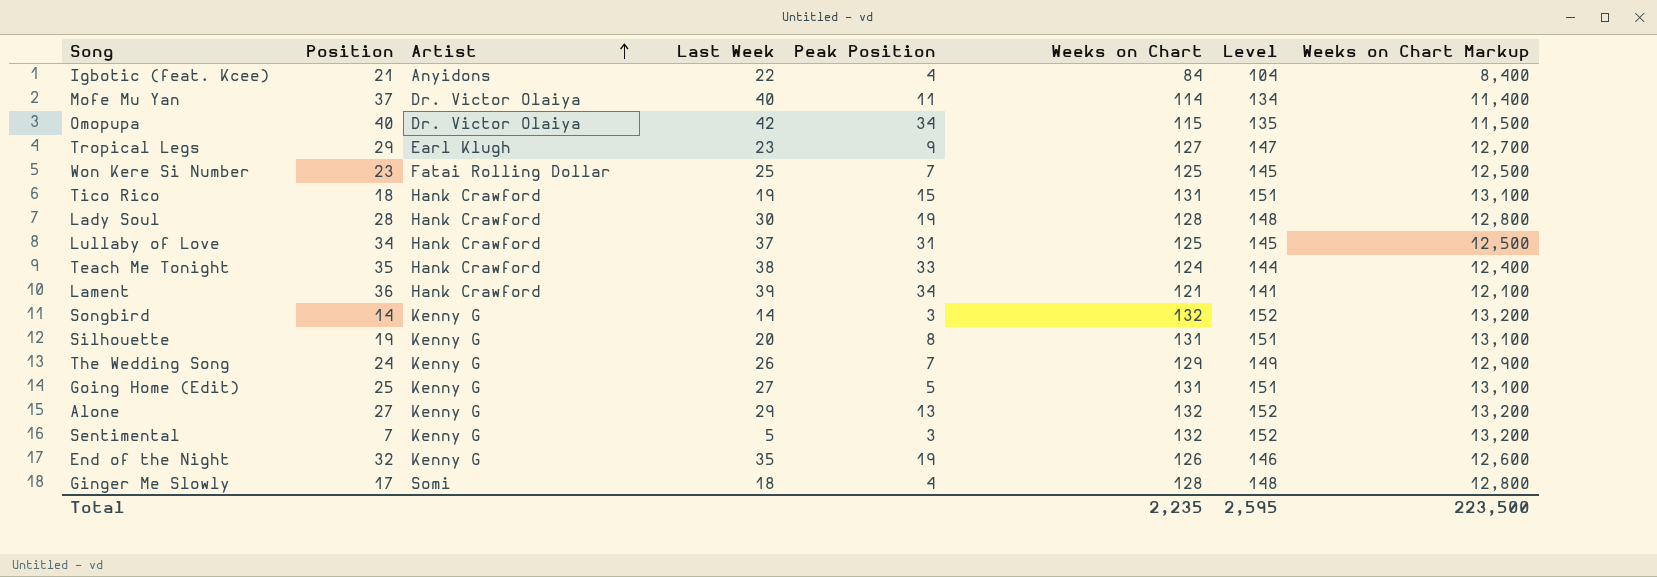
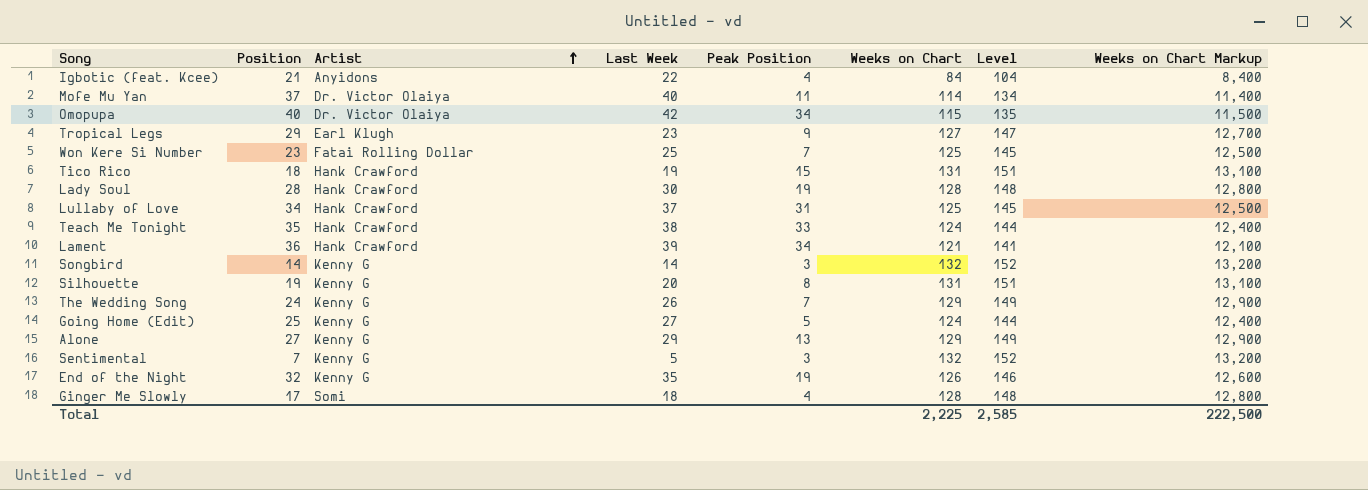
Going Home (Edit) | Weeks on Chart: 131 -> 124
Going Home (Edit) | Level: 151 -> 144
Going Home (Edit) | Weeks on Chart Markup: 13,100 -> 12,400
Alone | Weeks on Chart: 132 -> 129
Alone | Level: 152 -> 149
Alone | Weeks on Chart Markup: 13,200 -> 12,900
Total | Weeks on Chart: 2,235 -> 2,225
Total | Level: 2,595 -> 2,585
Total | Weeks on Chart Markup: 223,500 -> 222,500

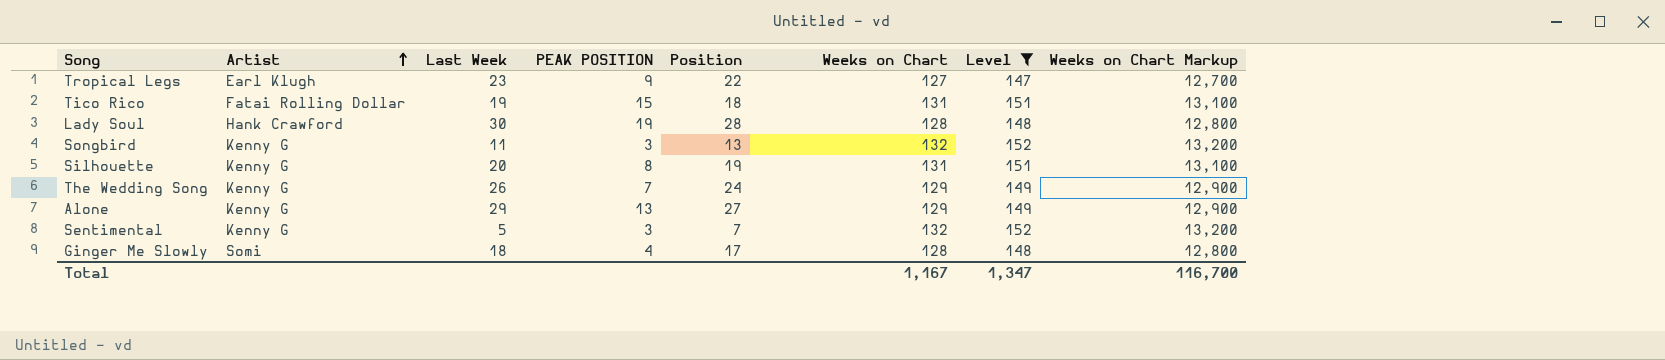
filter: none -> Level >= 147
column name: Peak Position -> PEAK POSITION
column Position | position: 2 -> 5
Tropical Legs | Position: 29 -> 22
Tico Rico | Artist: Hank Crawford -> Fatai Rolling Dollar
Songbird | Last Week: 14 -> 11
Songbird | Position: 14 -> 13
Total | Weeks on Chart: 2,225 -> 1,167
Total | Level: 2,585 -> 1,347
Total | Weeks on Chart Markup: 222,500 -> 116,700

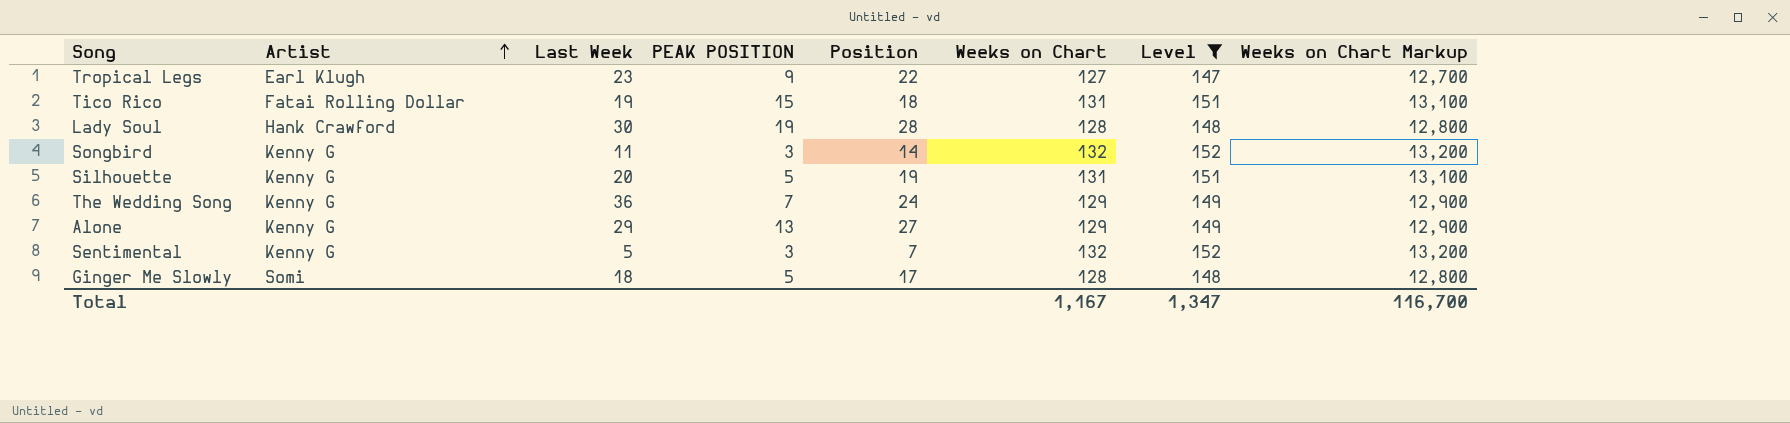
Songbird | Position: 13 -> 14
Silhouette | PEAK POSITION: 8 -> 5
The Wedding Song | Last Week: 26 -> 36
Ginger Me Slowly | PEAK POSITION: 4 -> 5

